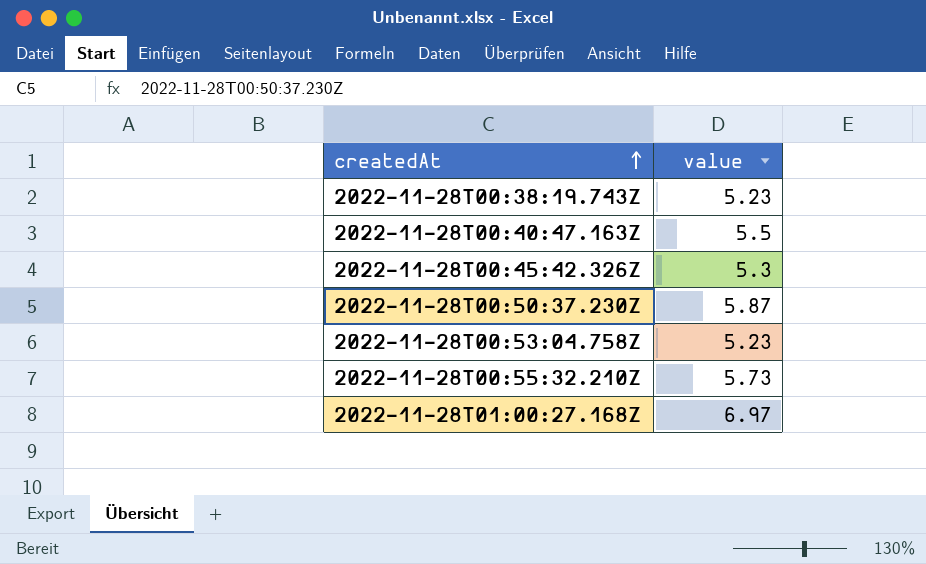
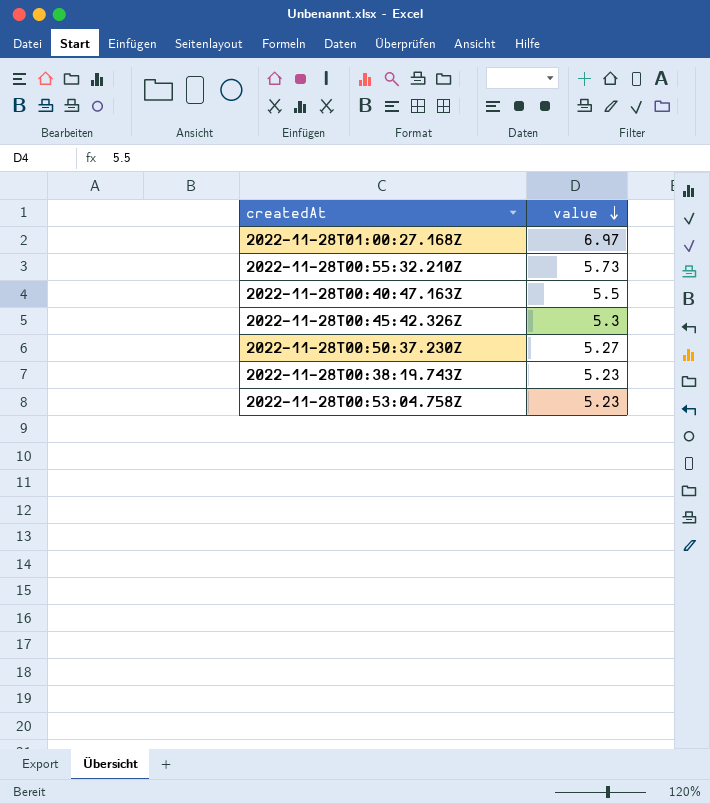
row order: createdAt ascending -> value descending
2022-11-28T00:50:37.230Z | value: 5.87 -> 5.27

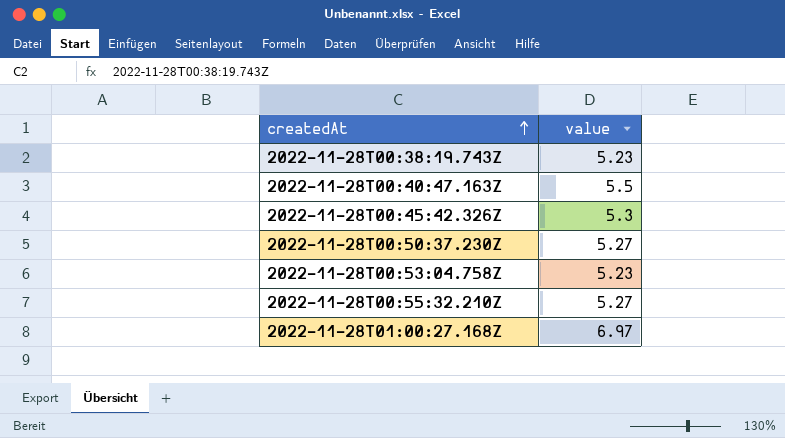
row order: value descending -> createdAt ascending
2022-11-28T00:55:32.210Z | value: 5.73 -> 5.27

